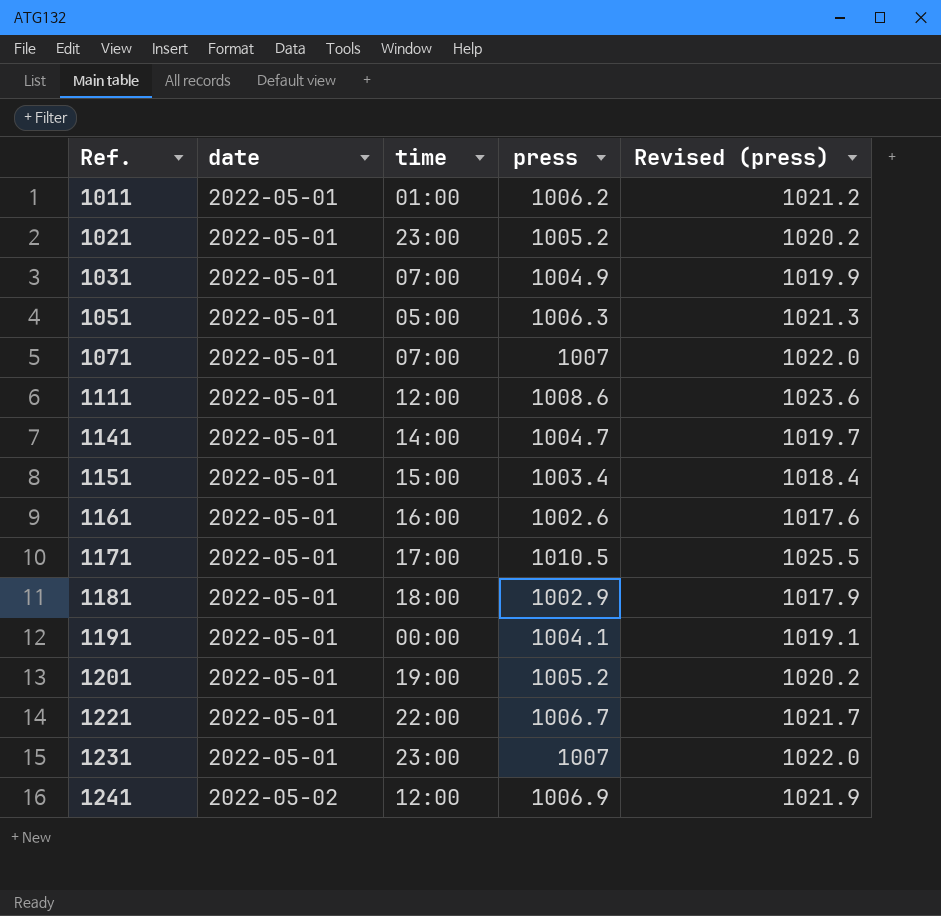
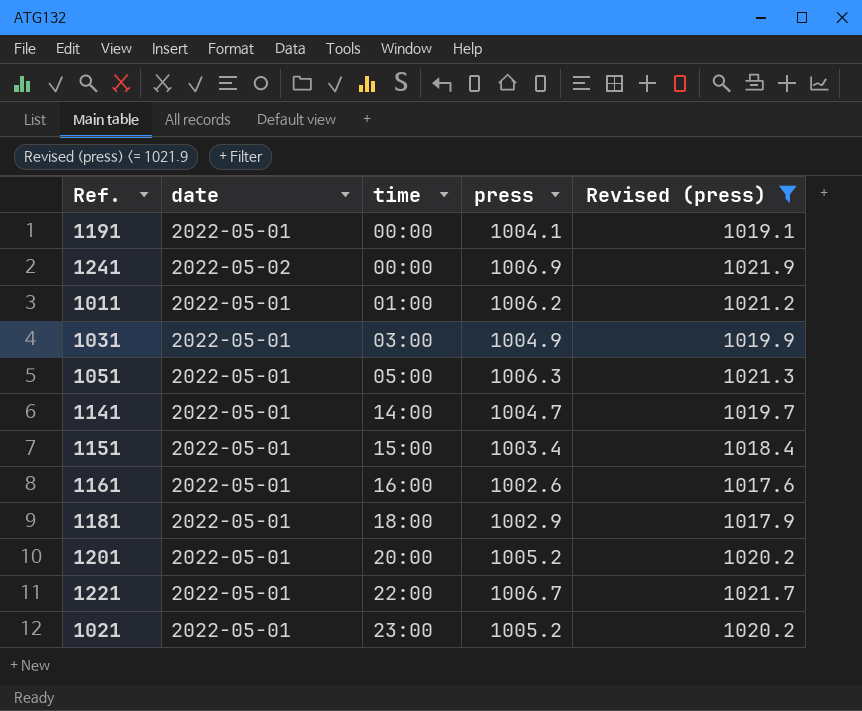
filter: none -> Revised (press) <= 1021.9
row order: Ref. ascending -> time ascending
1241 | time: 12:00 -> 00:00
1031 | time: 07:00 -> 03:00
1201 | time: 19:00 -> 20:00

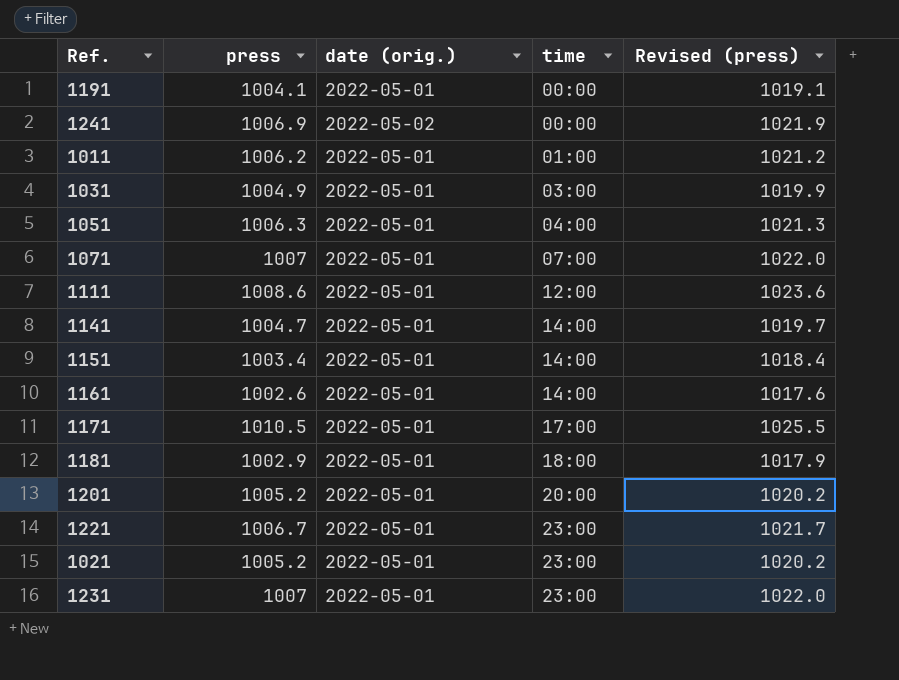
filter: Revised (press) <= 1021.9 -> none
column press | position: 4 -> 2
column name: date -> date (orig.)
1051 | time: 05:00 -> 04:00
1151 | time: 15:00 -> 14:00
1161 | time: 16:00 -> 14:00
1221 | time: 22:00 -> 23:00

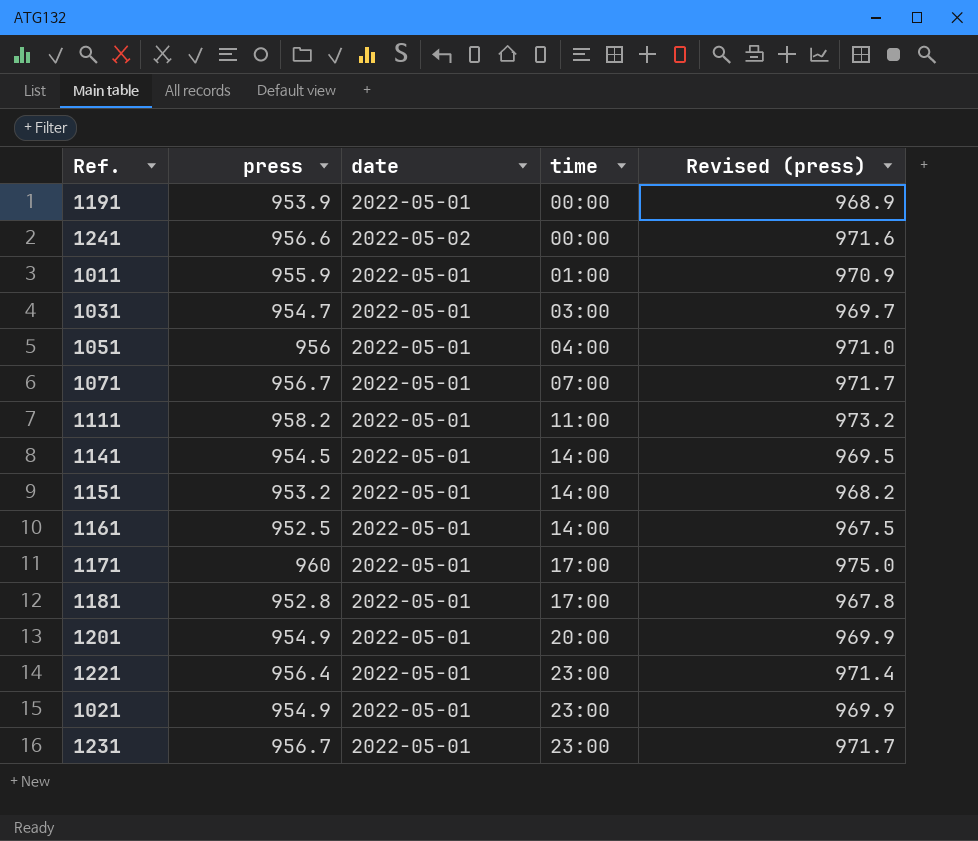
column name: date (orig.) -> date
1191 | press: 1004.1 -> 953.9
1191 | Revised (press): 1019.1 -> 968.9
1241 | press: 1006.9 -> 956.6
1241 | Revised (press): 1021.9 -> 971.6
1011 | press: 1006.2 -> 955.9
1011 | Revised (press): 1021.2 -> 970.9
1031 | press: 1004.9 -> 954.7
1031 | Revised (press): 1019.9 -> 969.7
1051 | press: 1006.3 -> 956
1051 | Revised (press): 1021.3 -> 971.0
1071 | press: 1007 -> 956.7
1071 | Revised (press): 1022.0 -> 971.7
1111 | press: 1008.6 -> 958.2
1111 | time: 12:00 -> 11:00
1111 | Revised (press): 1023.6 -> 973.2
1141 | press: 1004.7 -> 954.5
1141 | Revised (press): 1019.7 -> 969.5
1151 | press: 1003.4 -> 953.2
1151 | Revised (press): 1018.4 -> 968.2
1161 | press: 1002.6 -> 952.5
1161 | Revised (press): 1017.6 -> 967.5
1171 | press: 1010.5 -> 960
1171 | Revised (press): 1025.5 -> 975.0
1181 | press: 1002.9 -> 952.8
1181 | time: 18:00 -> 17:00
1181 | Revised (press): 1017.9 -> 967.8
1201 | press: 1005.2 -> 954.9
1201 | Revised (press): 1020.2 -> 969.9
1221 | press: 1006.7 -> 956.4
1221 | Revised (press): 1021.7 -> 971.4
1021 | press: 1005.2 -> 954.9
1021 | Revised (press): 1020.2 -> 969.9
1231 | press: 1007 -> 956.7
1231 | Revised (press): 1022.0 -> 971.7

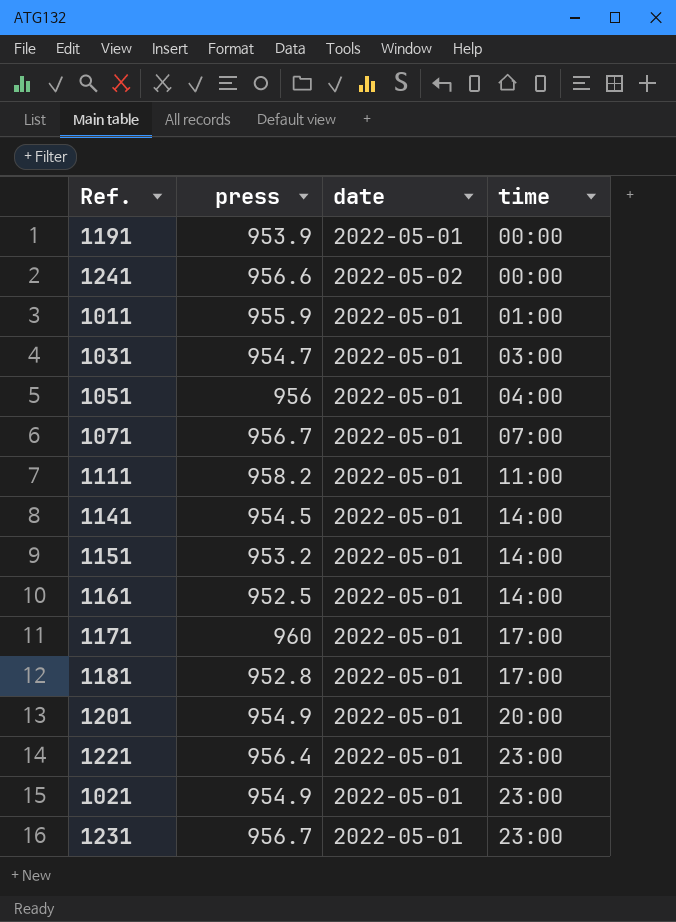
column Revised (press) | formula: [press] + 15 -> none

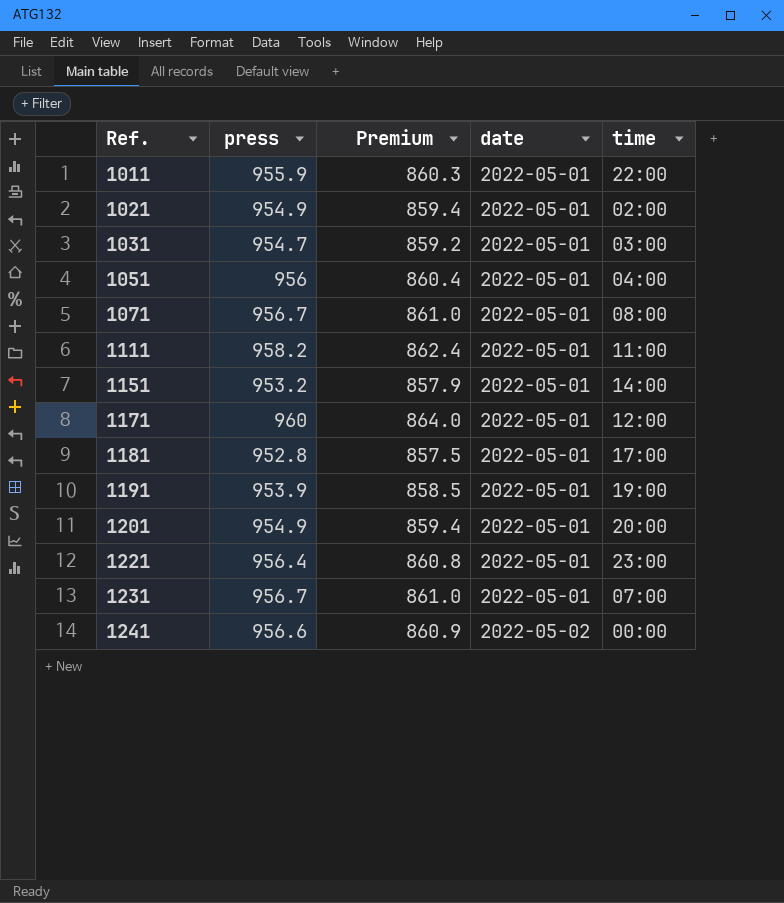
row order: time ascending -> Ref. ascending
column Premium | formula: none -> [press] * 0.9
row 1141: 954.5 | 2022-05-01 | 14:00 -> none
row 1161: 952.5 | 2022-05-01 | 14:00 -> none
1011 | time: 01:00 -> 22:00
1021 | time: 23:00 -> 02:00
1071 | time: 07:00 -> 08:00
1171 | time: 17:00 -> 12:00
1191 | time: 00:00 -> 19:00
1231 | time: 23:00 -> 07:00

